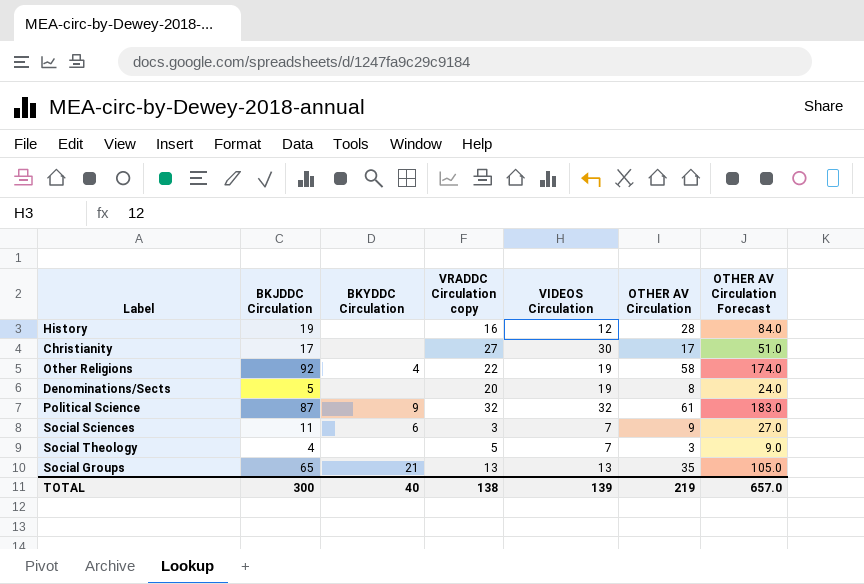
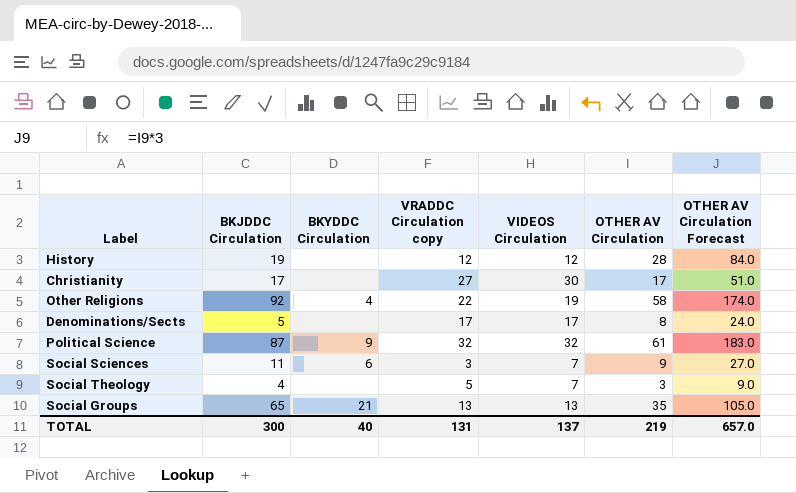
History | VRADDC Circulation copy: 16 -> 12
Denominations/Sects | VRADDC Circulation copy: 20 -> 17
Denominations/Sects | VIDEOS Circulation: 19 -> 17
TOTAL | VRADDC Circulation copy: 138 -> 131
TOTAL | VIDEOS Circulation: 139 -> 137

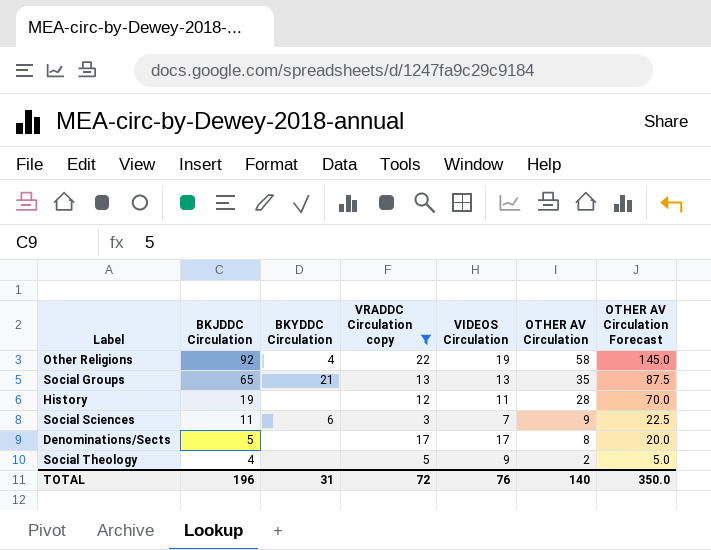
filter: none -> VRADDC Circulation copy <= 22
row order: none -> BKJDDC Circulation descending
column OTHER AV Circulation Forecast | formula: [OTHER AV Circulation] * 3 -> [OTHER AV Circulation] * 2.5
History | VIDEOS Circulation: 12 -> 11
Social Theology | VIDEOS Circulation: 7 -> 9
Social Theology | OTHER AV Circulation: 3 -> 2
TOTAL | BKJDDC Circulation: 300 -> 196
TOTAL | BKYDDC Circulation: 40 -> 31
TOTAL | VRADDC Circulation copy: 131 -> 72
TOTAL | VIDEOS Circulation: 137 -> 76
TOTAL | OTHER AV Circulation: 219 -> 140
TOTAL | OTHER AV Circulation Forecast: 657.0 -> 350.0

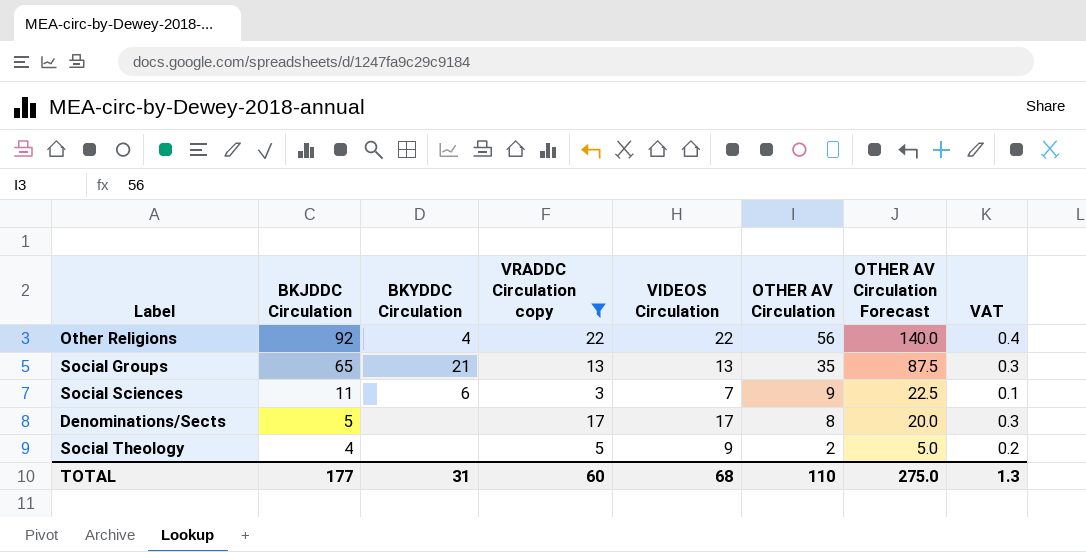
column VAT | formula: none -> [VIDEOS Circulation] * 0.02
row History: 19 | none | 12 | 11 | 28 | 70.0 -> none
Other Religions | VIDEOS Circulation: 19 -> 22
Other Religions | OTHER AV Circulation: 58 -> 56
Other Religions | OTHER AV Circulation Forecast: 145.0 -> 140.0
TOTAL | BKJDDC Circulation: 196 -> 177
TOTAL | VRADDC Circulation copy: 72 -> 60
TOTAL | VIDEOS Circulation: 76 -> 68
TOTAL | OTHER AV Circulation: 140 -> 110
TOTAL | OTHER AV Circulation Forecast: 350.0 -> 275.0

